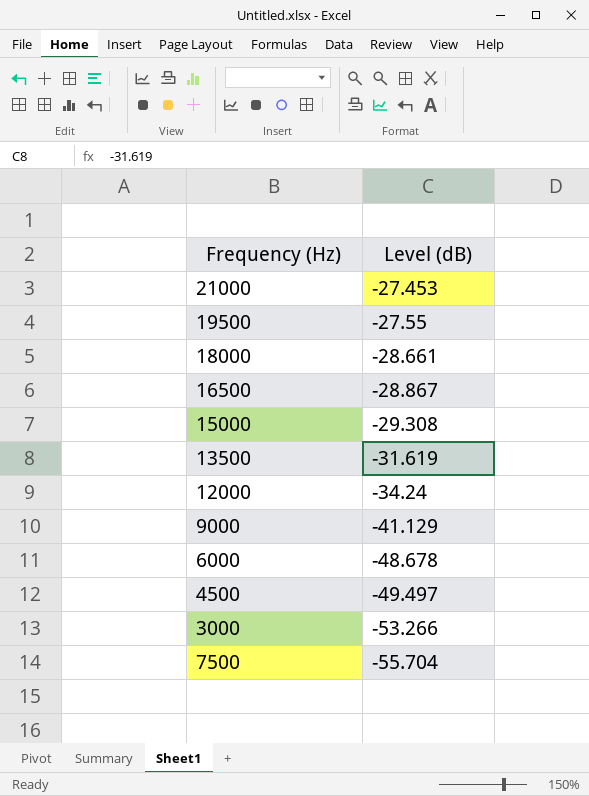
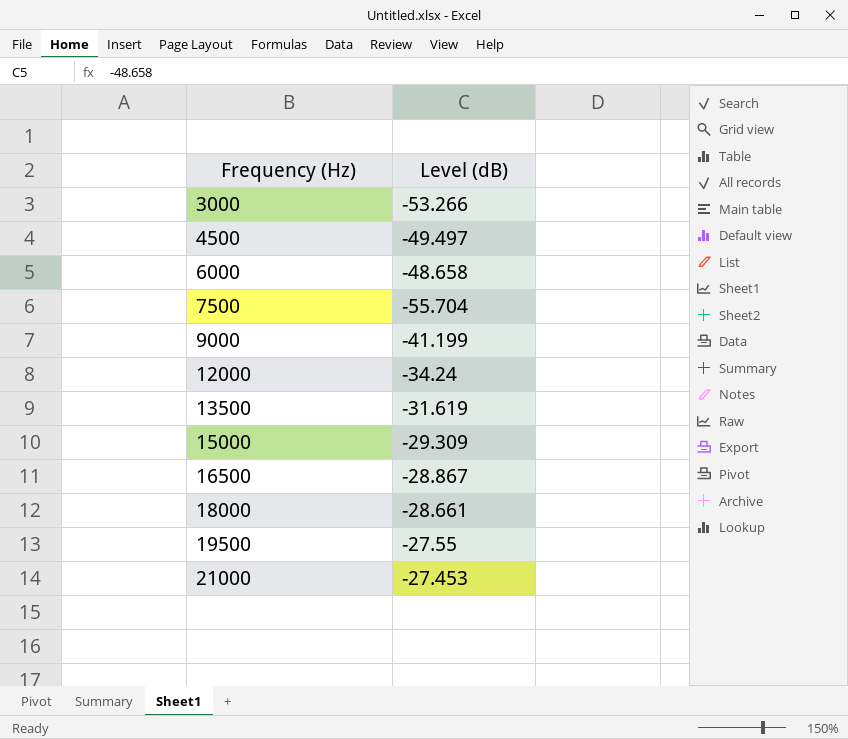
row order: Level (dB) descending -> Frequency (Hz) ascending
6000 | Level (dB): -48.678 -> -48.658
9000 | Level (dB): -41.129 -> -41.199
15000 | Level (dB): -29.308 -> -29.309

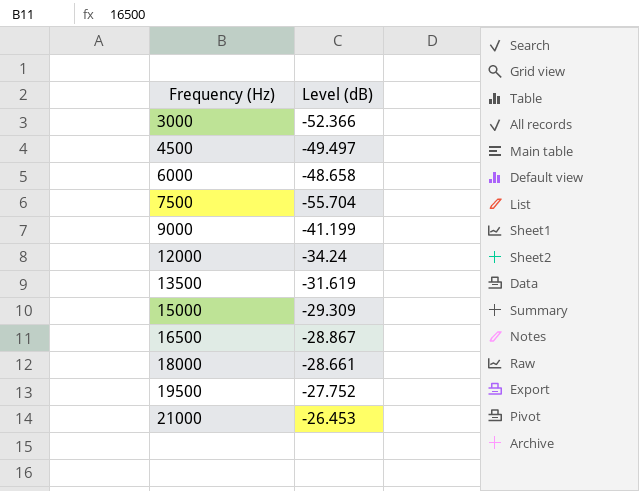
3000 | Level (dB): -53.266 -> -52.366
19500 | Level (dB): -27.55 -> -27.752
21000 | Level (dB): -27.453 -> -26.453

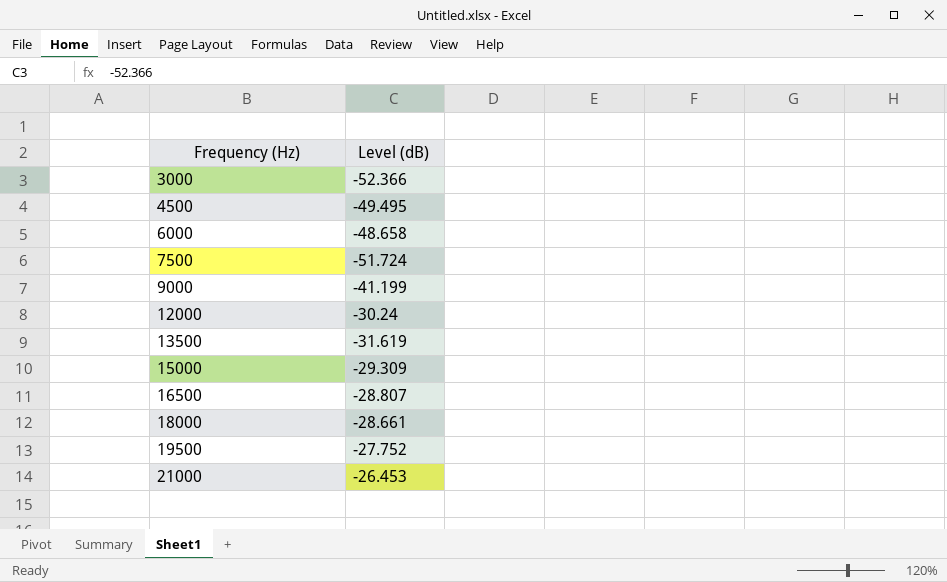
4500 | Level (dB): -49.497 -> -49.495
7500 | Level (dB): -55.704 -> -51.724
12000 | Level (dB): -34.24 -> -30.24
16500 | Level (dB): -28.867 -> -28.807

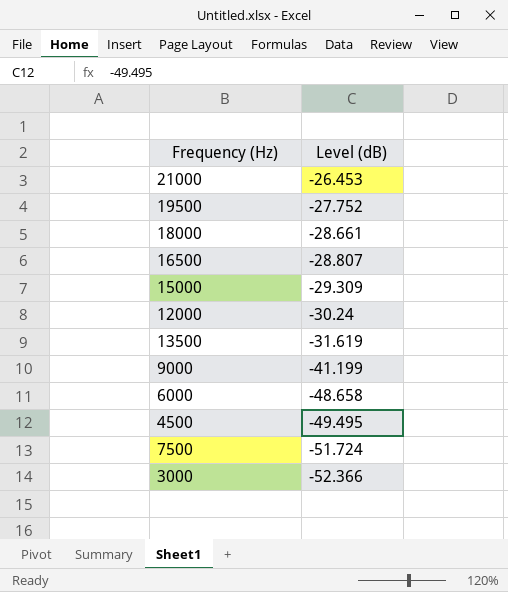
row order: Frequency (Hz) ascending -> Level (dB) descending

